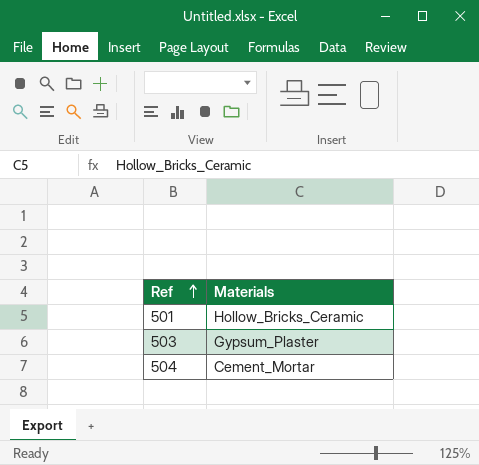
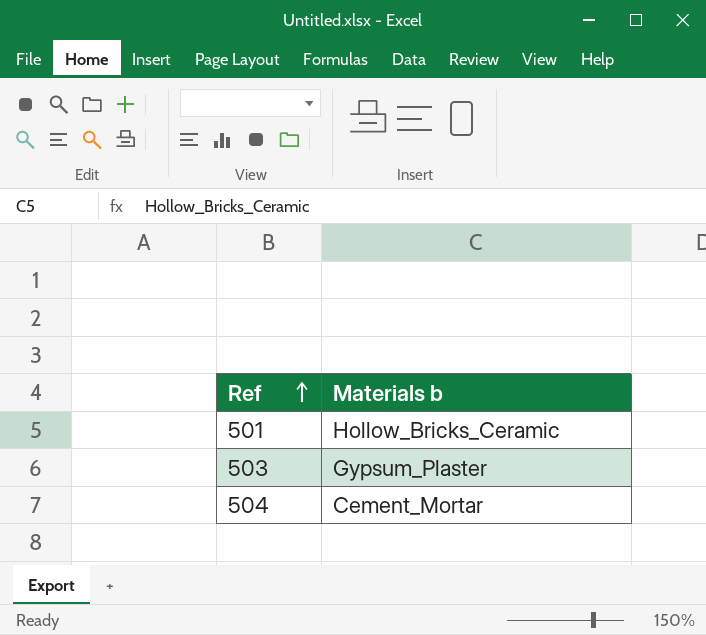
column name: Materials -> Materials b

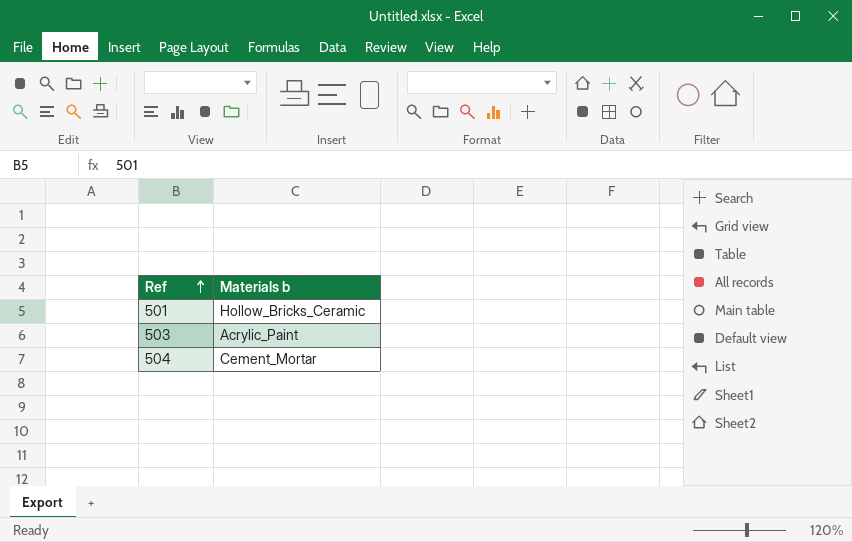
503 | Materials b: Gypsum_Plaster -> Acrylic_Paint

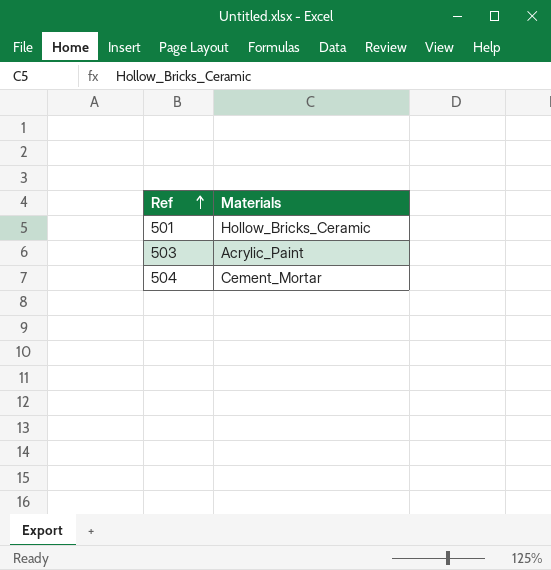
column name: Materials b -> Materials

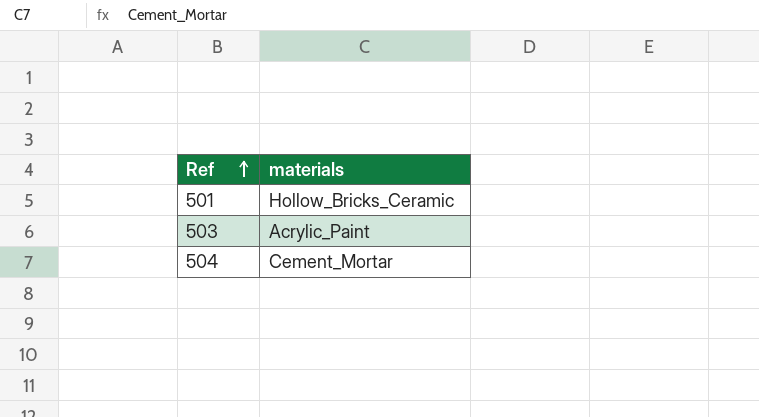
column name: Materials -> materials

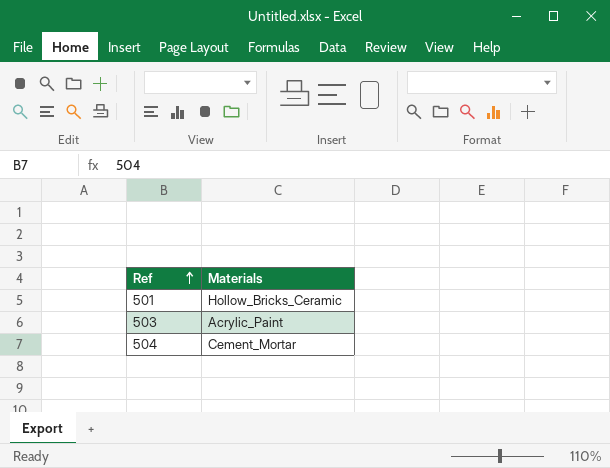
column name: materials -> Materials

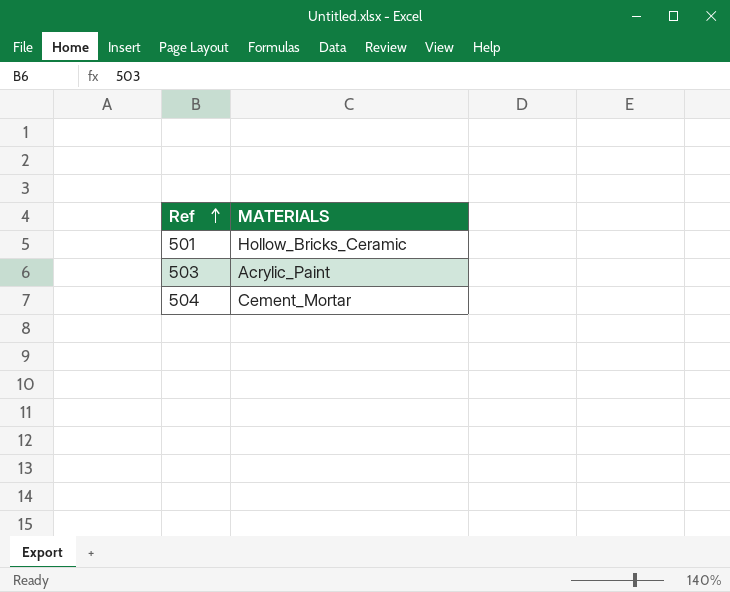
column name: Materials -> MATERIALS

